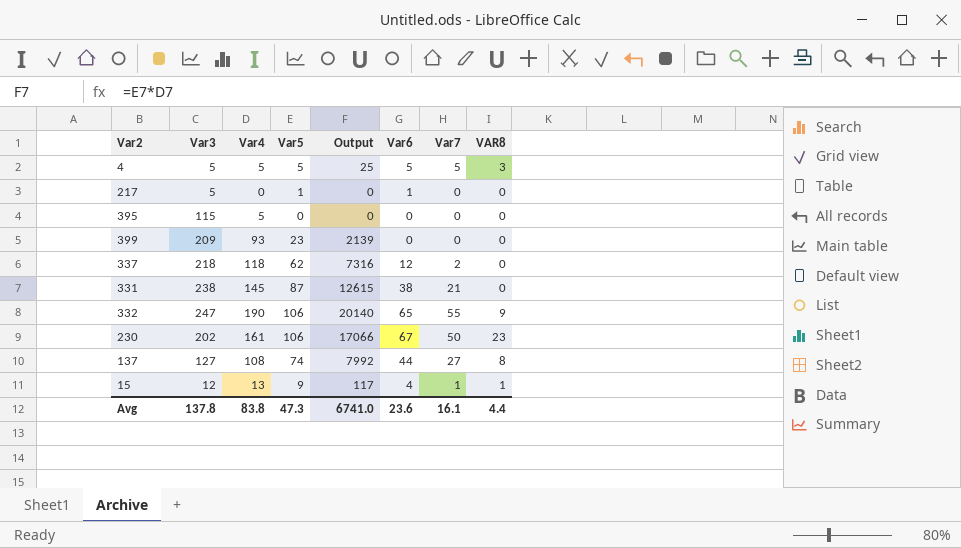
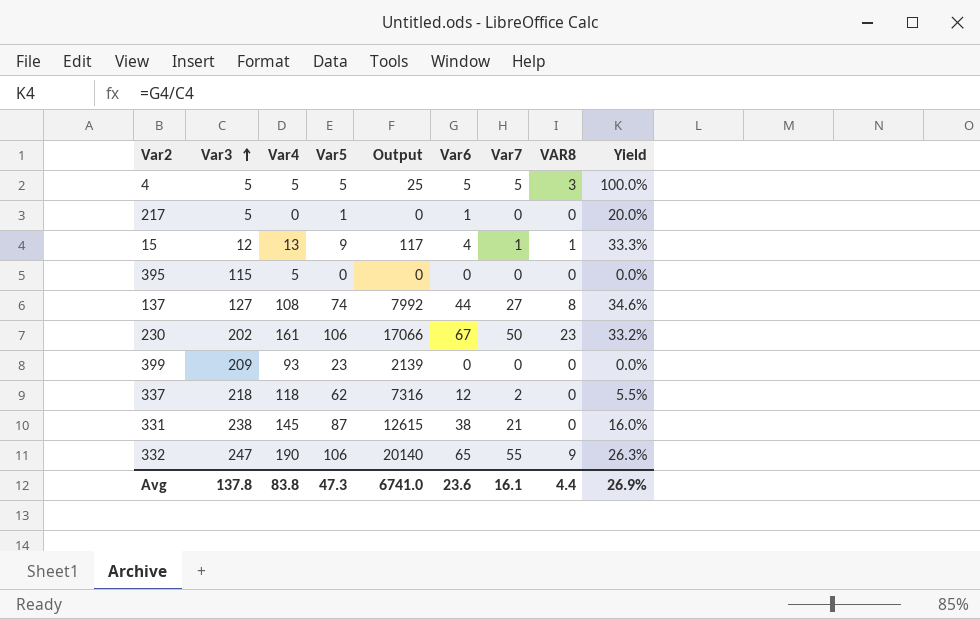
row order: none -> Var3 ascending
column Yield | formula: none -> [Var6] / [Var3]

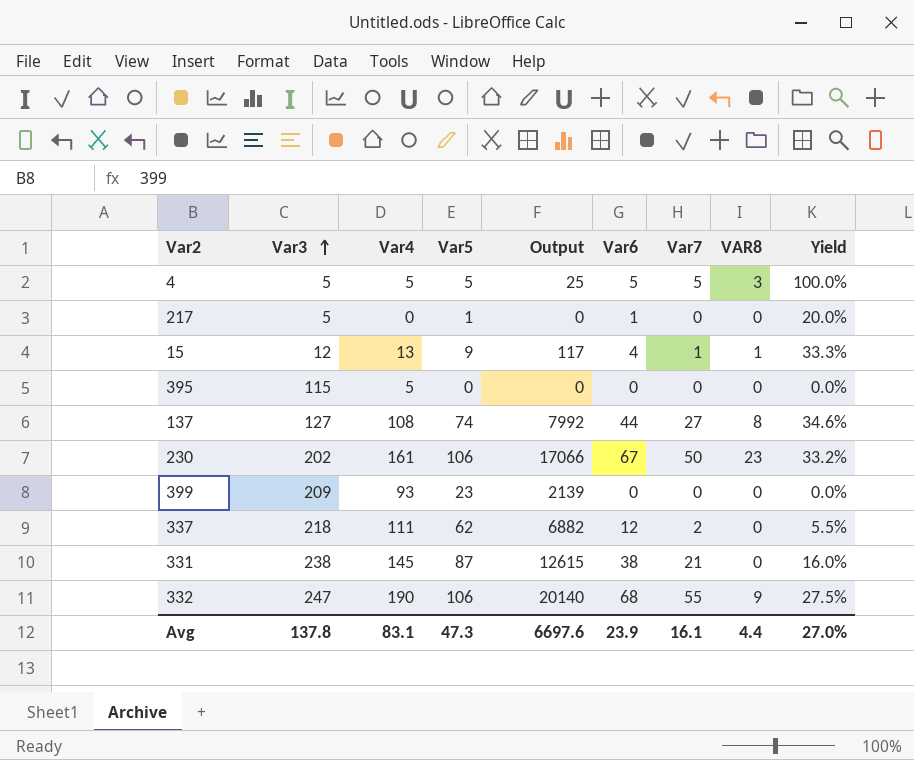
337 | Var4: 118 -> 111
337 | Output: 7316 -> 6882
332 | Var6: 65 -> 68
332 | Yield: 26.3% -> 27.5%
Avg | Var4: 83.8 -> 83.1
Avg | Output: 6741.0 -> 6697.6
Avg | Var6: 23.6 -> 23.9
Avg | Yield: 26.9% -> 27.0%

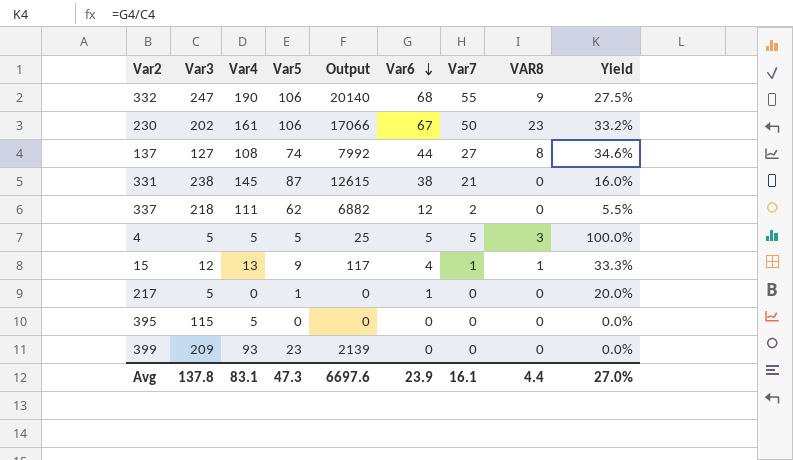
row order: Var3 ascending -> Var6 descending

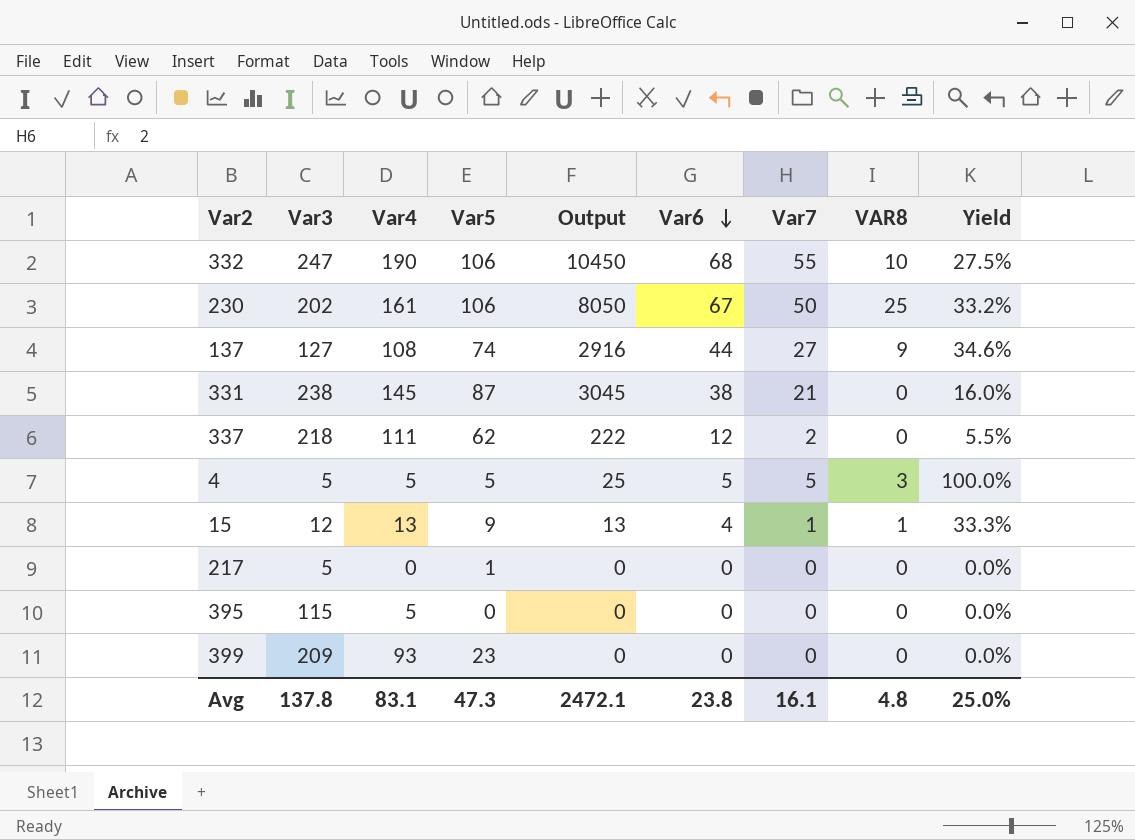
column Output | formula: [Var4] * [Var5] -> [Var4] * [Var7]
332 | VAR8: 9 -> 10
230 | VAR8: 23 -> 25
137 | VAR8: 8 -> 9
217 | Var6: 1 -> 0
217 | Yield: 20.0% -> 0.0%
Avg | Output: 6697.6 -> 2472.1
Avg | Var6: 23.9 -> 23.8
Avg | VAR8: 4.4 -> 4.8
Avg | Yield: 27.0% -> 25.0%

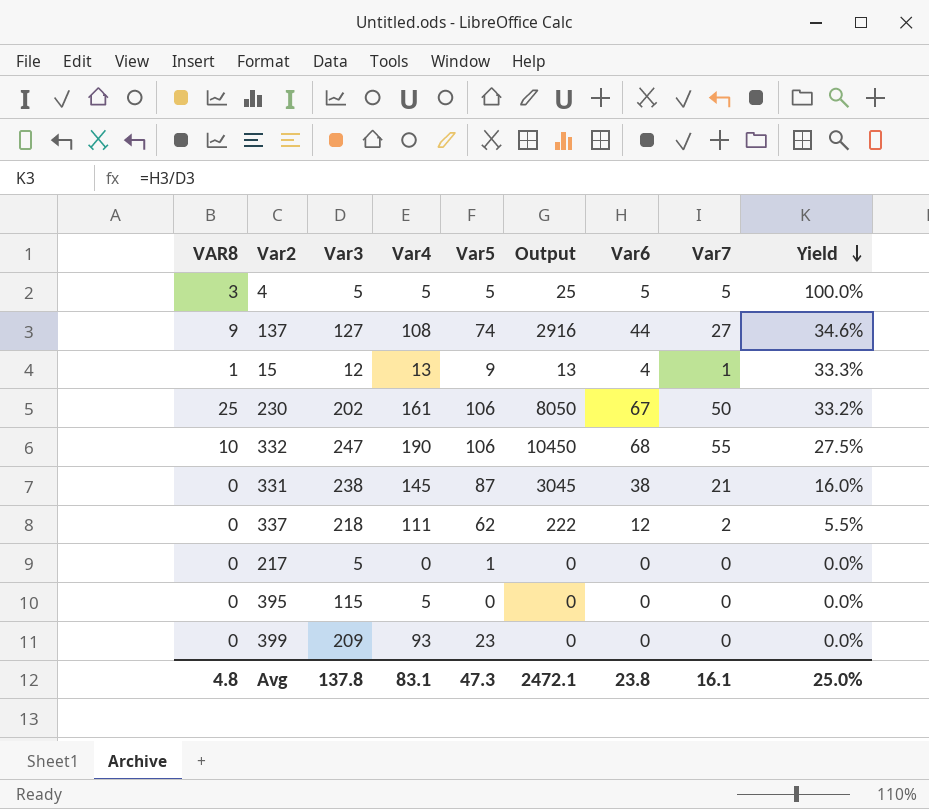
row order: Var6 descending -> Yield descending
column VAR8 | position: 8 -> 1

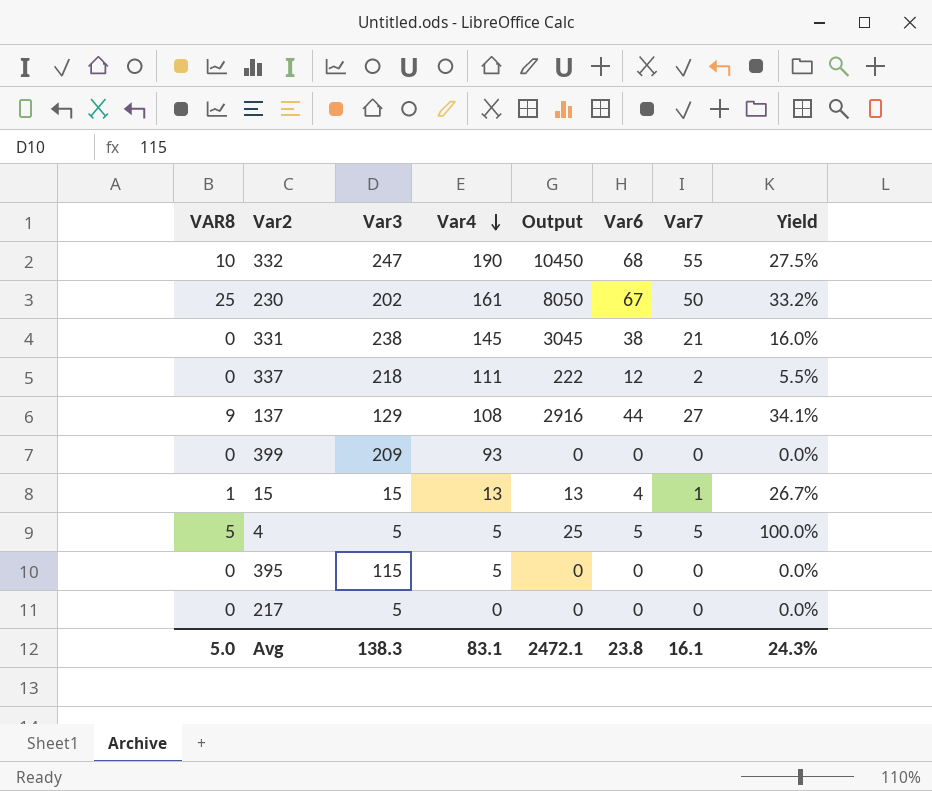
row order: Yield descending -> Var4 descending
column Var5 | position: 5 -> none
137 | Var3: 127 -> 129
137 | Yield: 34.6% -> 34.1%
15 | Var3: 12 -> 15
15 | Yield: 33.3% -> 26.7%
4 | VAR8: 3 -> 5
Avg | VAR8: 4.8 -> 5.0
Avg | Var3: 137.8 -> 138.3
Avg | Yield: 25.0% -> 24.3%

